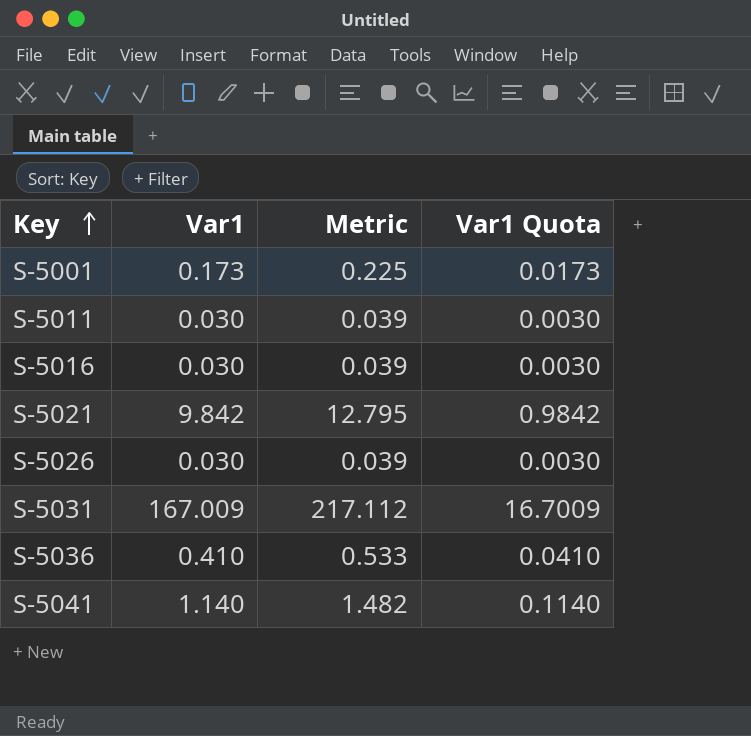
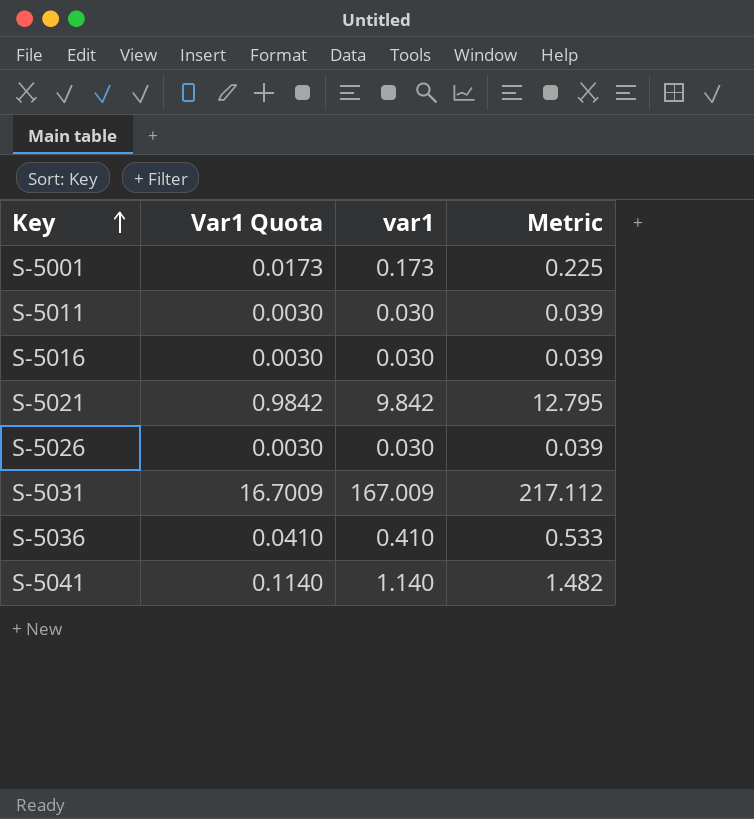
column Var1 Quota | position: 4 -> 2
column name: Var1 -> var1

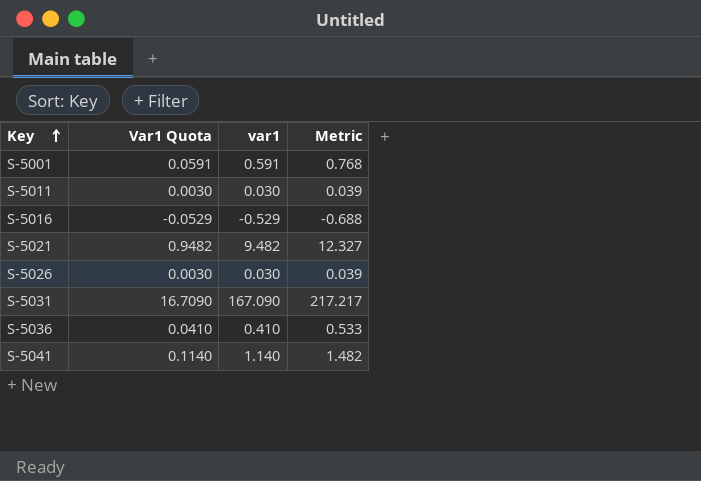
S-5001 | Var1 Quota: 0.0173 -> 0.0591
S-5001 | var1: 0.173 -> 0.591
S-5001 | Metric: 0.225 -> 0.768
S-5016 | Var1 Quota: 0.0030 -> -0.0529
S-5016 | var1: 0.030 -> -0.529
S-5016 | Metric: 0.039 -> -0.688
S-5021 | Var1 Quota: 0.9842 -> 0.9482
S-5021 | var1: 9.842 -> 9.482
S-5021 | Metric: 12.795 -> 12.327
S-5031 | Var1 Quota: 16.7009 -> 16.7090
S-5031 | var1: 167.009 -> 167.090
S-5031 | Metric: 217.112 -> 217.217

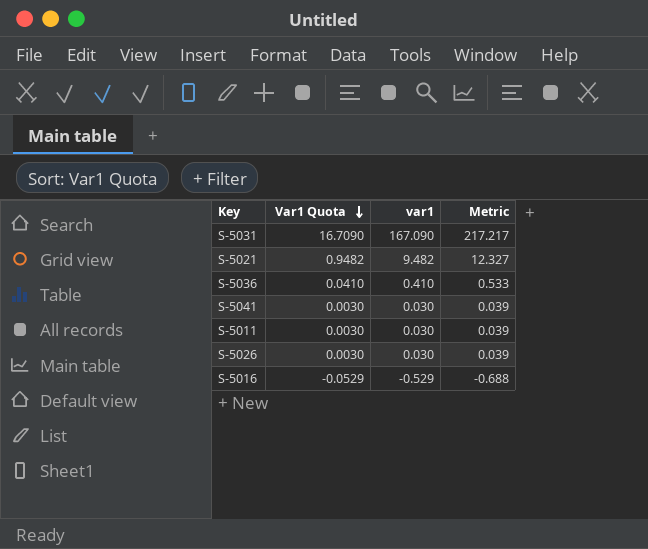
row order: Key ascending -> Var1 Quota descending
row S-5001: 0.0591 | 0.591 | 0.768 -> none
S-5041 | Var1 Quota: 0.1140 -> 0.0030
S-5041 | var1: 1.140 -> 0.030
S-5041 | Metric: 1.482 -> 0.039

